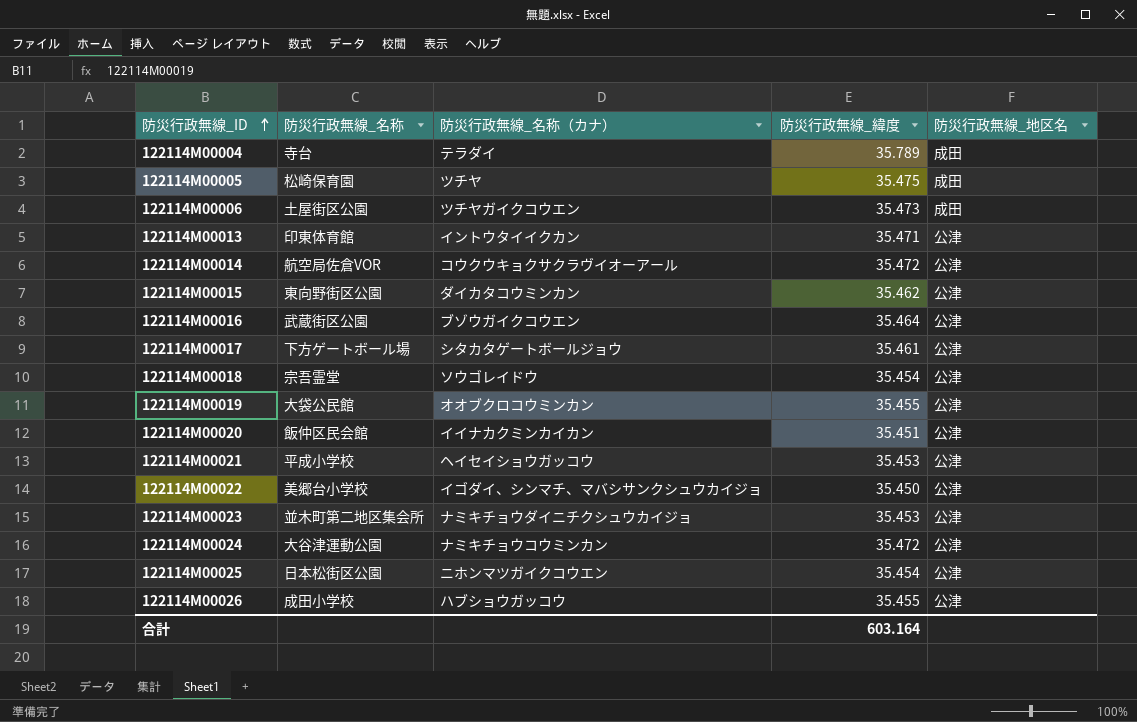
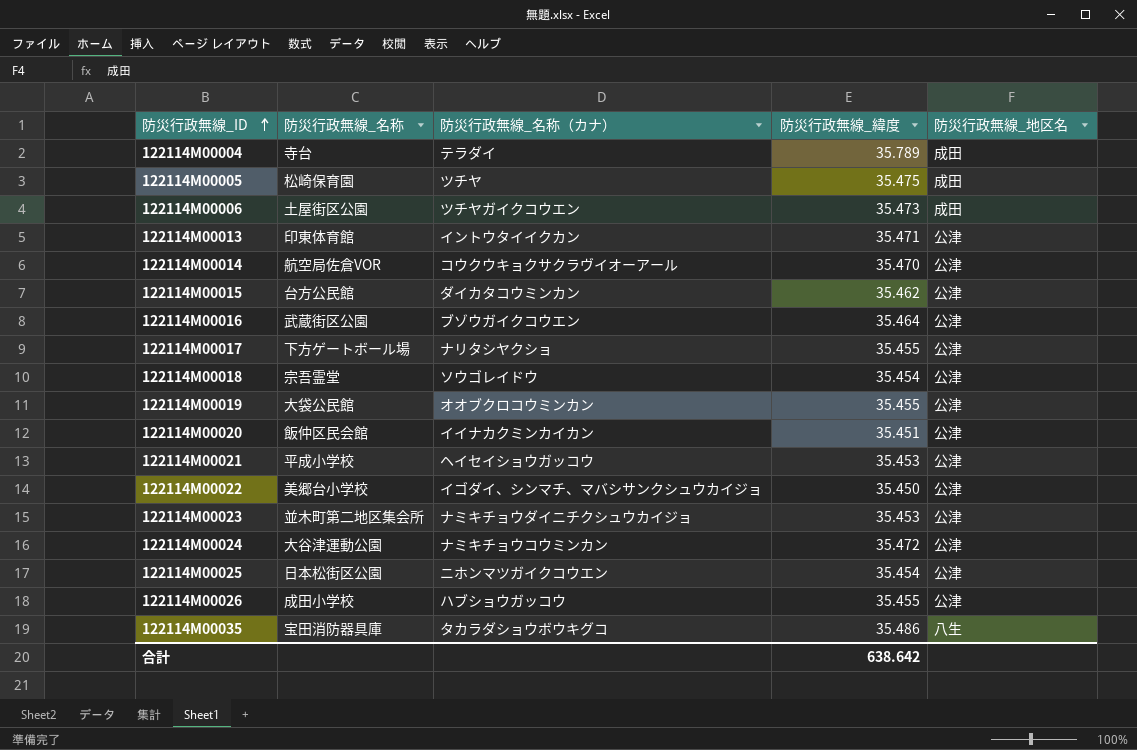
122114M00014 | 防災行政無線_緯度: 35.472 -> 35.470
122114M00015 | 防災行政無線_名称: 東向野街区公園 -> 台方公民館
122114M00017 | 防災行政無線_名称（カナ）: シタカタゲートボールジョウ -> ナリタシヤクショ
122114M00017 | 防災行政無線_緯度: 35.461 -> 35.455
row 122114M00035: none -> 宝田消防器具庫 | タカラダショウボウキグコ | 35.486 | 八生
合計 | 防災行政無線_緯度: 603.164 -> 638.642

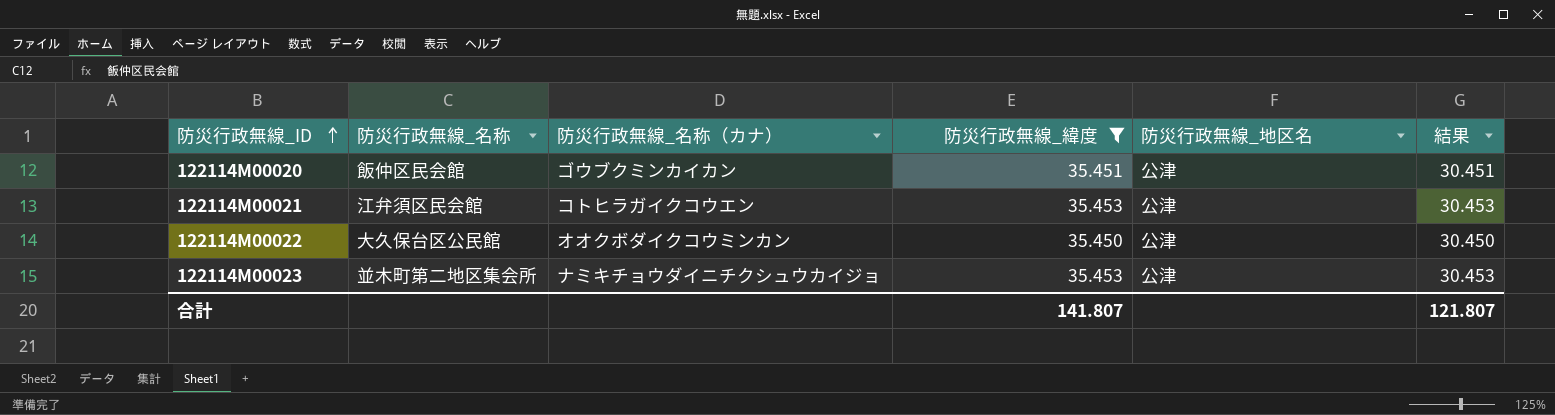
filter: none -> 防災行政無線_緯度 <= 35.453
column 結果 | formula: none -> [防災行政無線_緯度] - 5
122114M00020 | 防災行政無線_名称（カナ）: イイナカクミンカイカン -> ゴウブクミンカイカン
122114M00021 | 防災行政無線_名称: 平成小学校 -> 江弁須区民会館
122114M00021 | 防災行政無線_名称（カナ）: ヘイセイショウガッコウ -> コトヒラガイクコウエン
122114M00022 | 防災行政無線_名称: 美郷台小学校 -> 大久保台区公民館
122114M00022 | 防災行政無線_名称（カナ）: イゴダイ、シンマチ、マバシサンクシュウカイジョ -> オオクボダイクコウミンカン
合計 | 防災行政無線_緯度: 638.642 -> 141.807

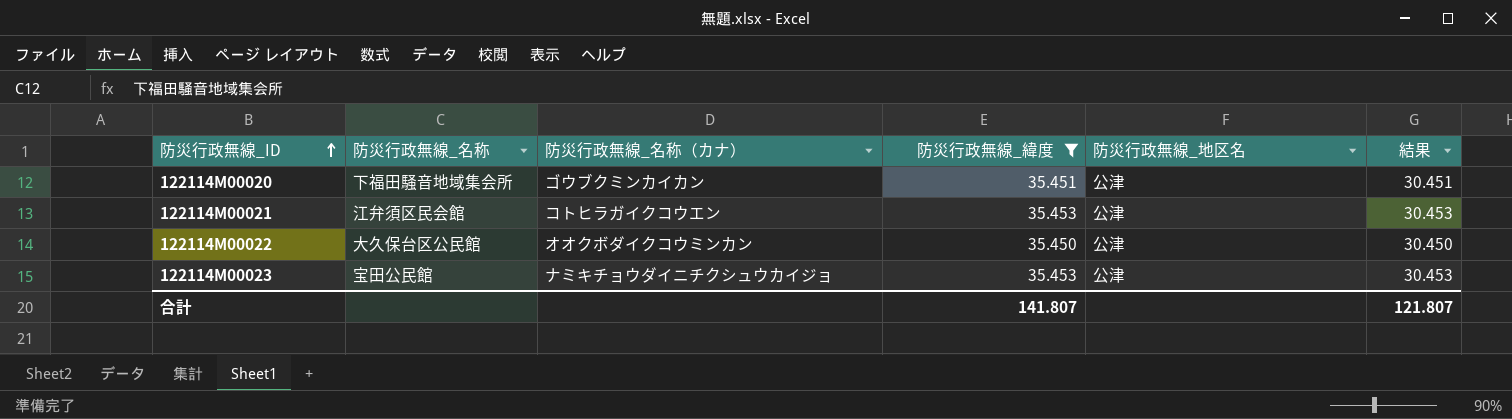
122114M00020 | 防災行政無線_名称: 飯仲区民会館 -> 下福田騒音地域集会所
122114M00023 | 防災行政無線_名称: 並木町第二地区集会所 -> 宝田公民館

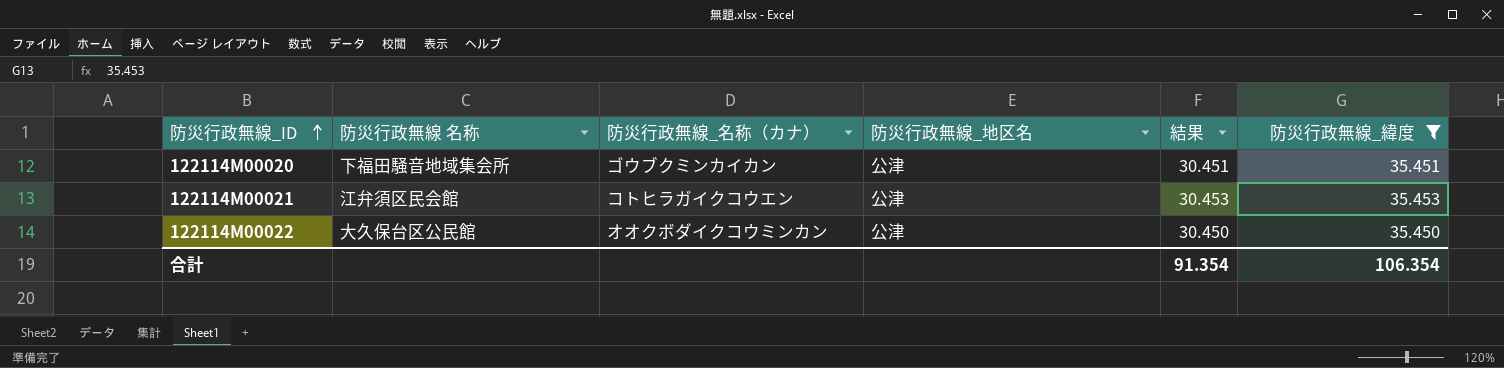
column name: 防災行政無線_名称 -> 防災行政無線 名称
column 防災行政無線_緯度 | position: 4 -> 6
row 122114M00023: 宝田公民館 | ナミキチョウダイニチクシュウカイジョ | 35.453 | 公津 | 30.453 -> none
合計 | 結果: 121.807 -> 91.354
合計 | 防災行政無線_緯度: 141.807 -> 106.354

